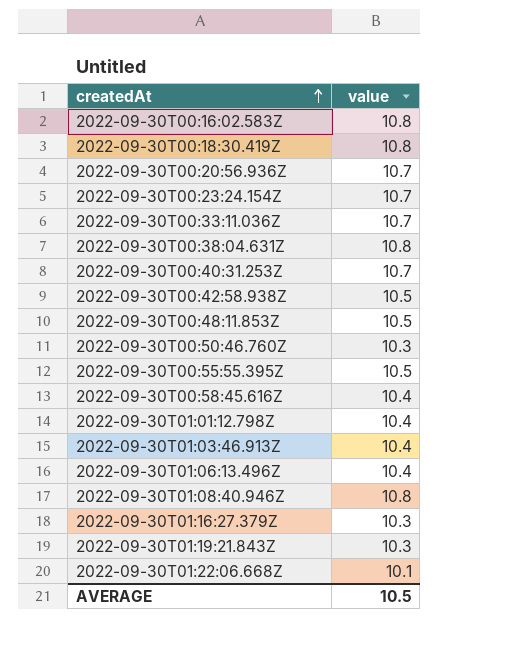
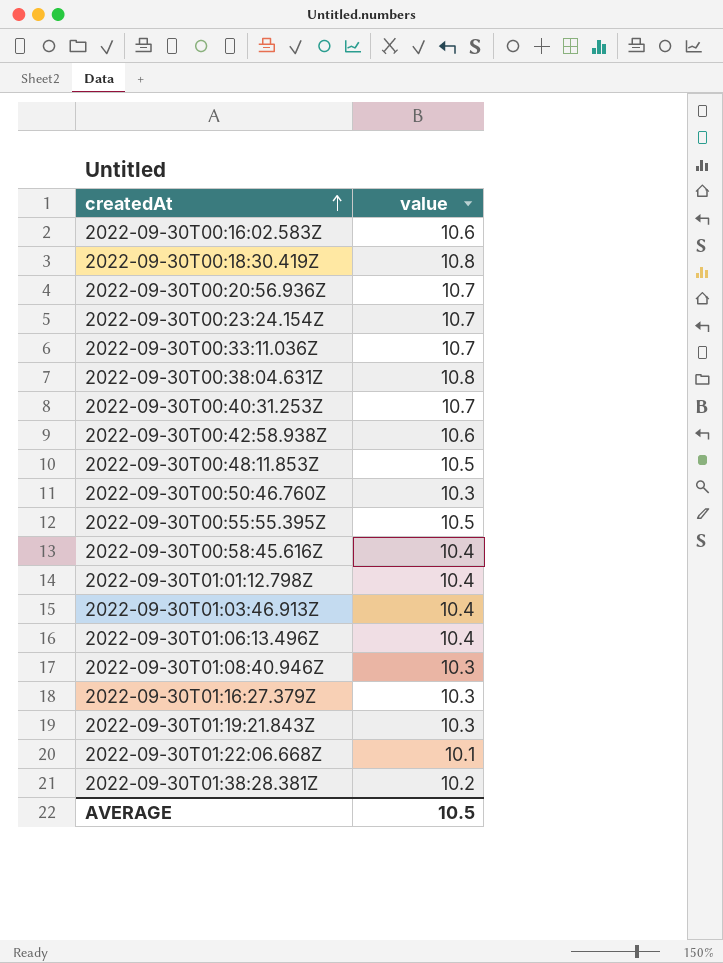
2022-09-30T00:16:02.583Z | value: 10.8 -> 10.6
2022-09-30T00:42:58.938Z | value: 10.5 -> 10.6
2022-09-30T01:08:40.946Z | value: 10.8 -> 10.3
row 2022-09-30T01:38:28.381Z: none -> 10.2

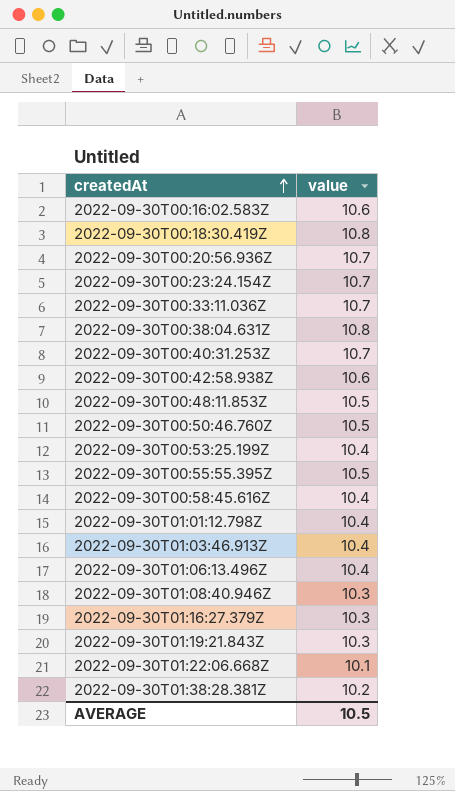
2022-09-30T00:50:46.760Z | value: 10.3 -> 10.5
row 2022-09-30T00:53:25.199Z: none -> 10.4

